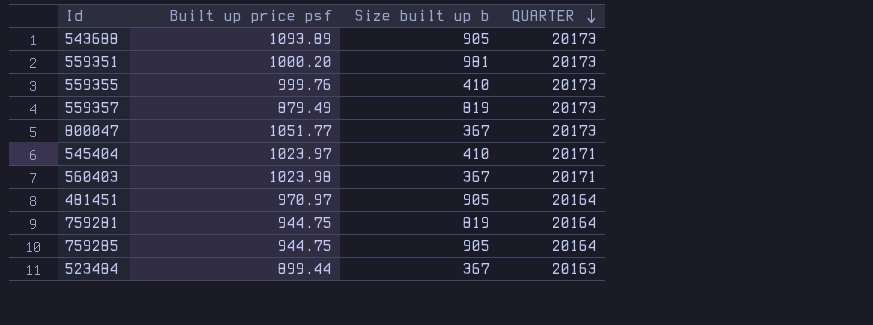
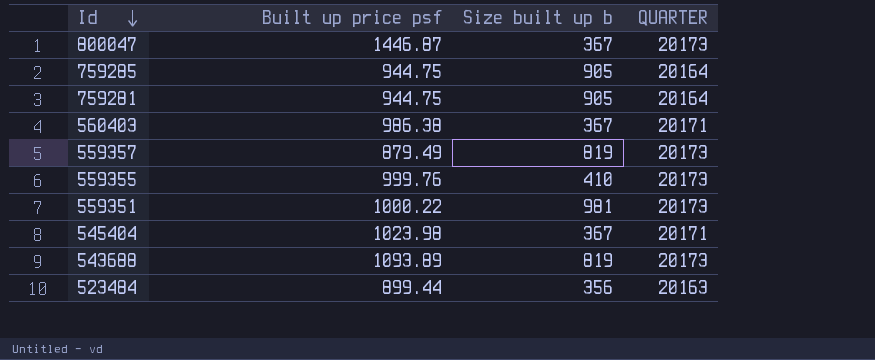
row order: QUARTER descending -> Id descending
row 481451: 970.97 | 905 | 20164 -> none
800047 | Built up price psf: 1051.77 -> 1446.87
759281 | Size built up b: 819 -> 905
560403 | Built up price psf: 1023.98 -> 986.38
559351 | Built up price psf: 1000.20 -> 1000.22
545404 | Built up price psf: 1023.97 -> 1023.98
545404 | Size built up b: 410 -> 367
543688 | Size built up b: 905 -> 819
523484 | Size built up b: 367 -> 356

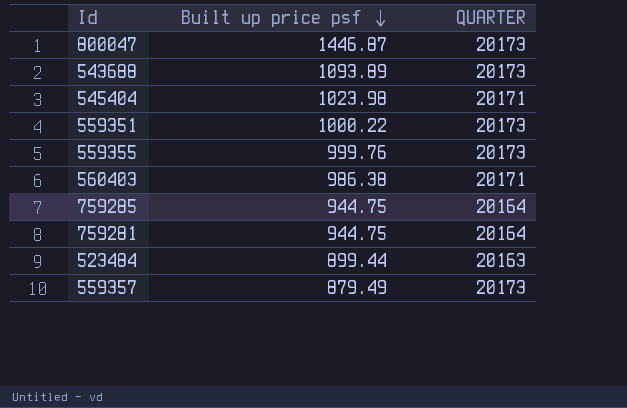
row order: Id descending -> Built up price psf descending
column Size built up b | position: 3 -> none

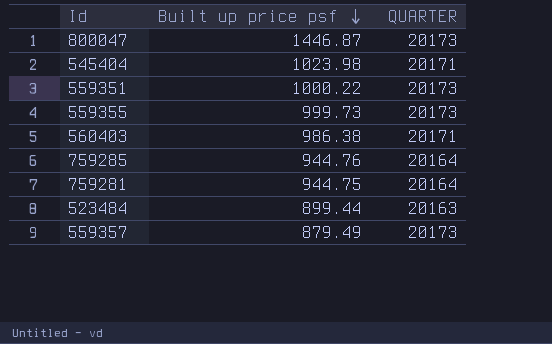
row 543688: 1093.89 | 20173 -> none
559355 | Built up price psf: 999.76 -> 999.73
759285 | Built up price psf: 944.75 -> 944.76

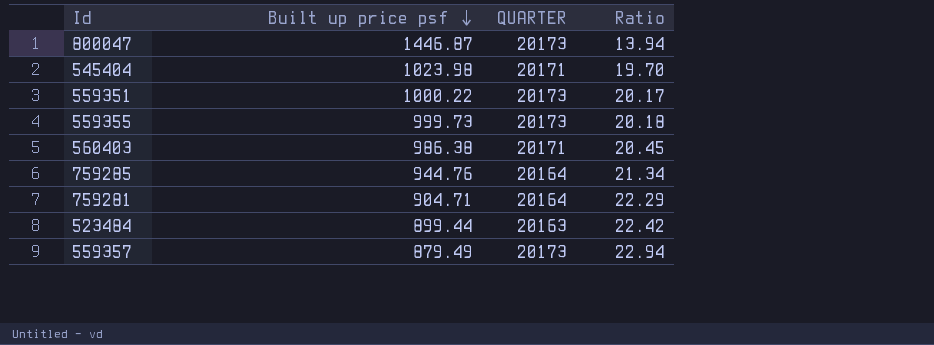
column Ratio | formula: none -> [QUARTER] / [Built up price psf]
759281 | Built up price psf: 944.75 -> 904.71

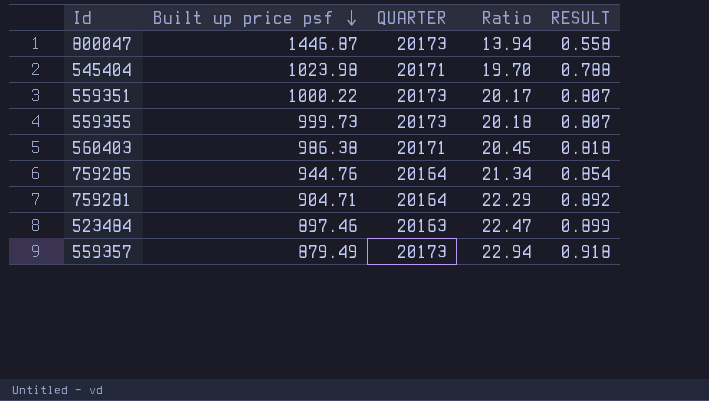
column RESULT | formula: none -> [Ratio] * 0.04
523484 | Built up price psf: 899.44 -> 897.46
523484 | Ratio: 22.42 -> 22.47

